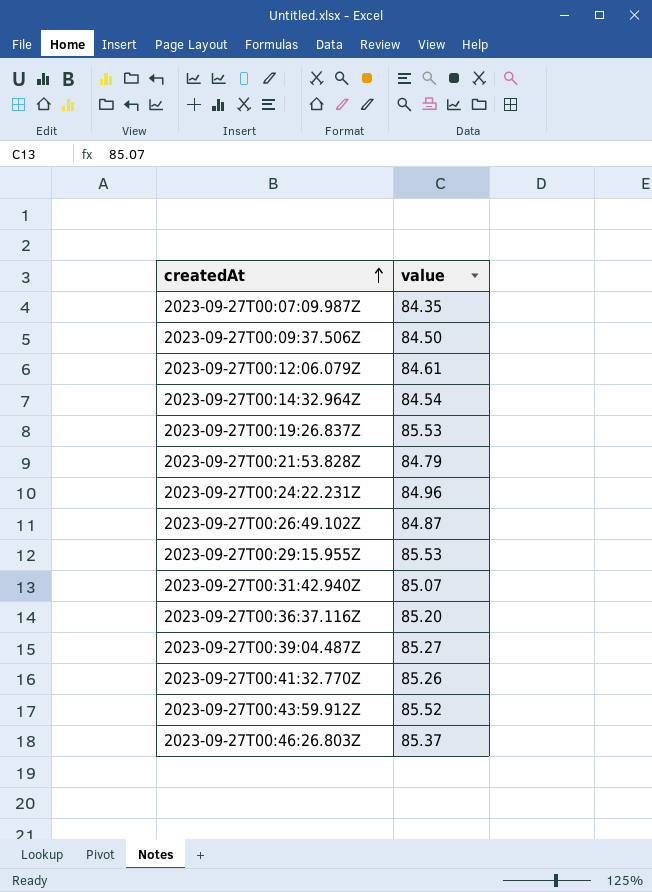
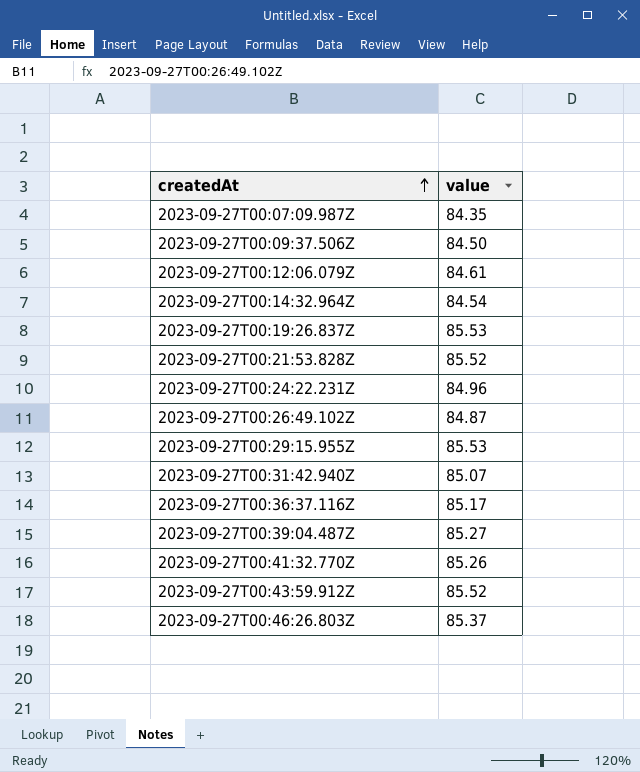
2023-09-27T00:21:53.828Z | value: 84.79 -> 85.52
2023-09-27T00:36:37.116Z | value: 85.20 -> 85.17

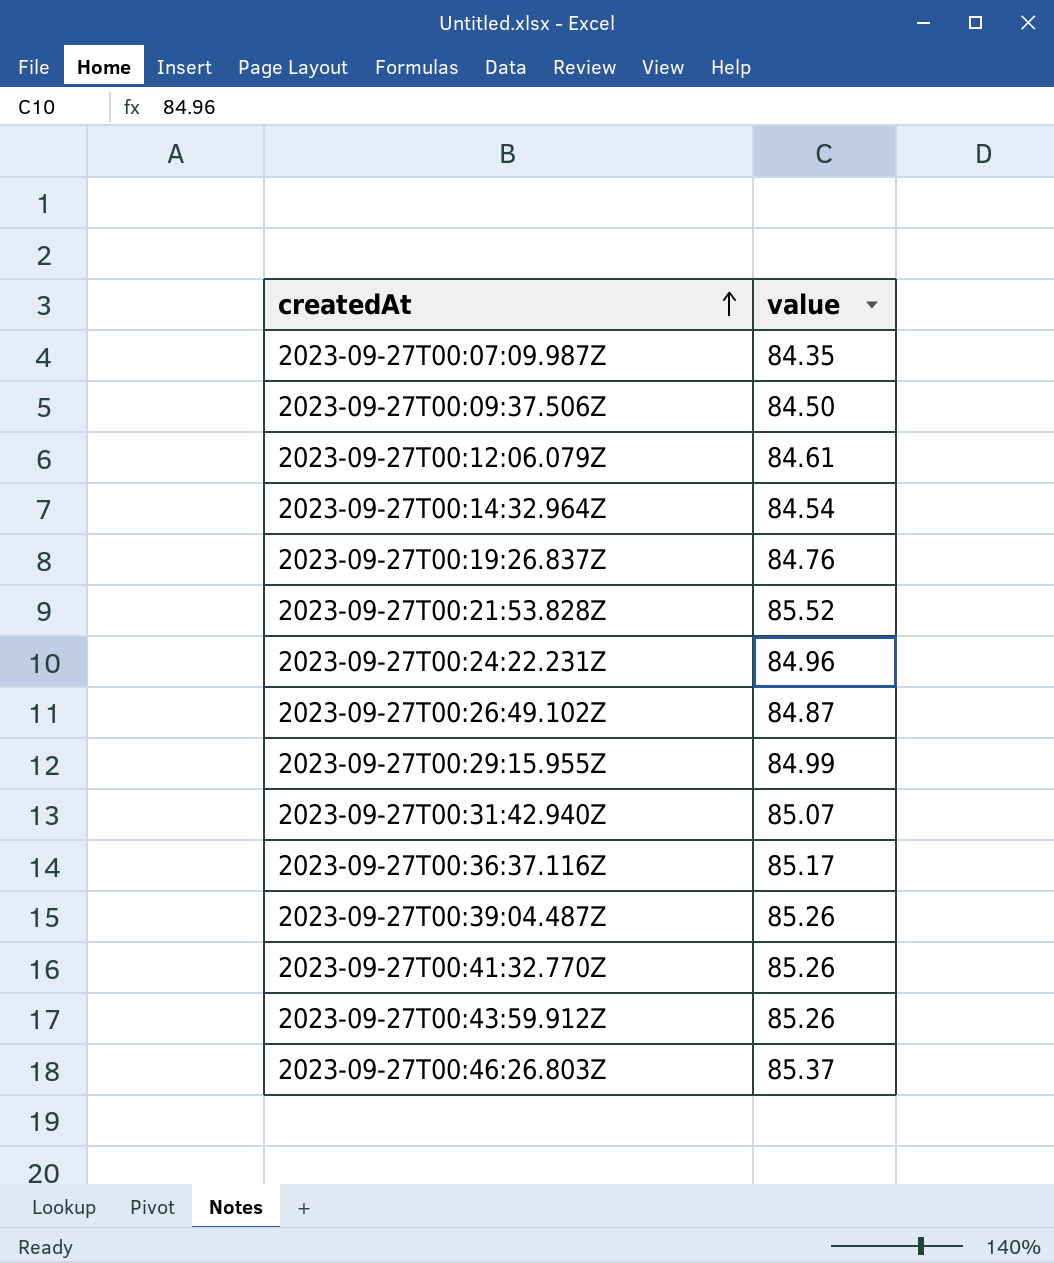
2023-09-27T00:19:26.837Z | value: 85.53 -> 84.76
2023-09-27T00:29:15.955Z | value: 85.53 -> 84.99
2023-09-27T00:39:04.487Z | value: 85.27 -> 85.26
2023-09-27T00:43:59.912Z | value: 85.52 -> 85.26

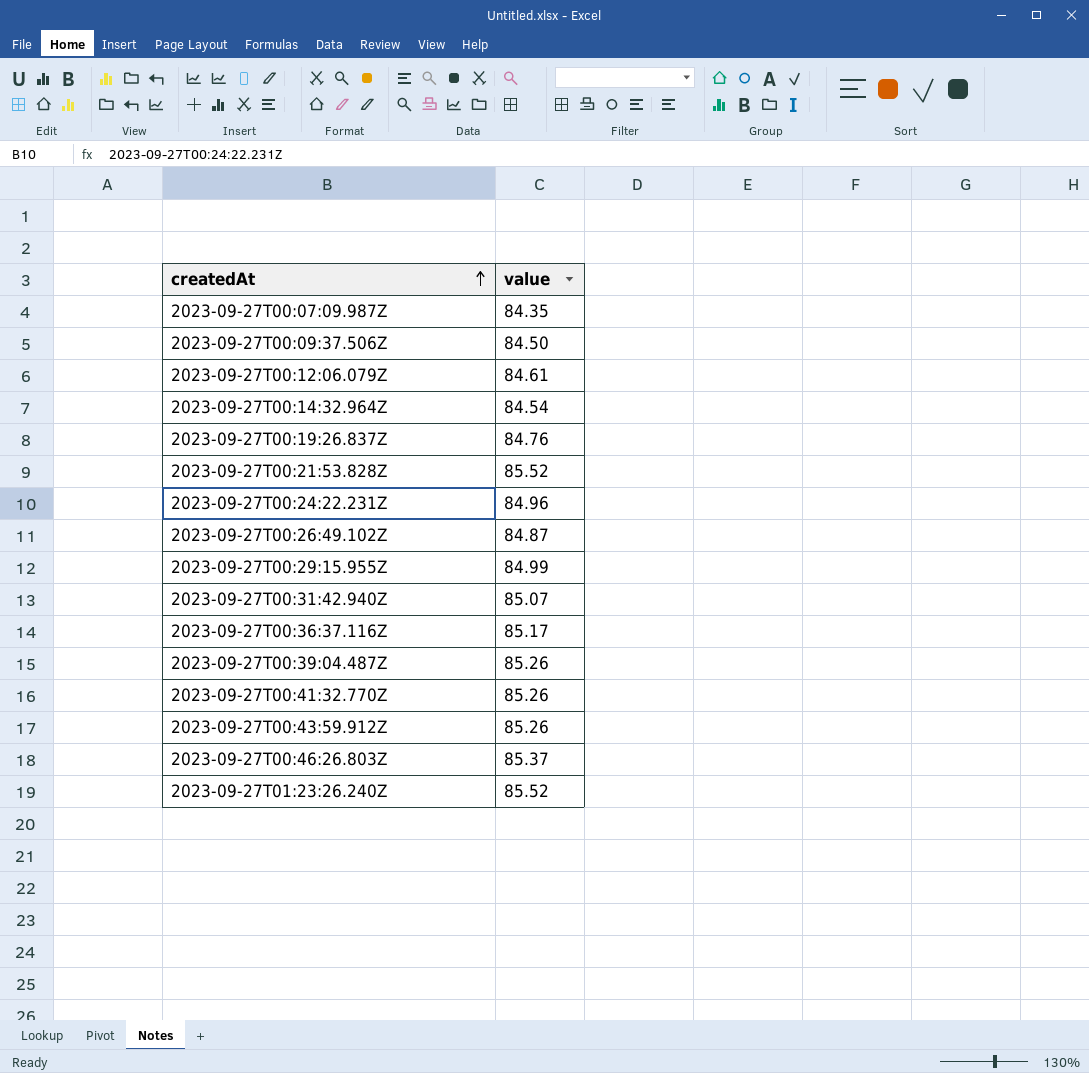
row 2023-09-27T01:23:26.240Z: none -> 85.52

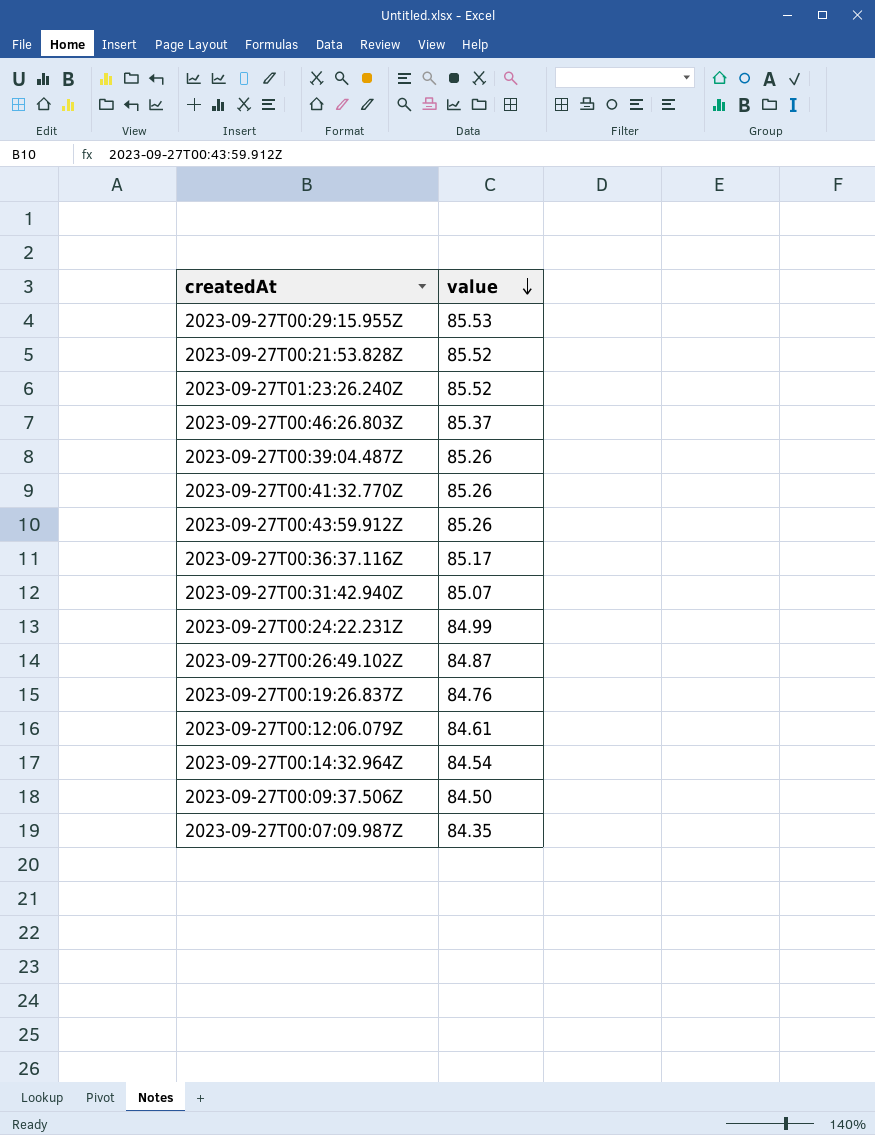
row order: createdAt ascending -> value descending
2023-09-27T00:29:15.955Z | value: 84.99 -> 85.53
2023-09-27T00:24:22.231Z | value: 84.96 -> 84.99

